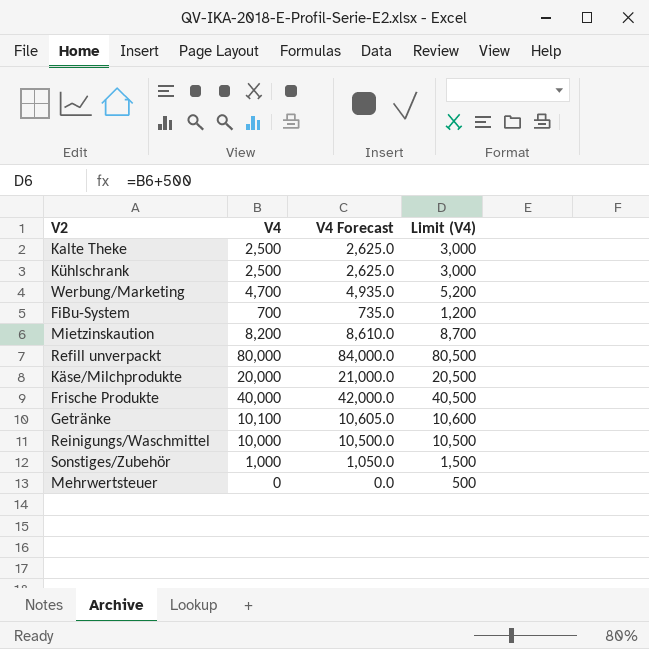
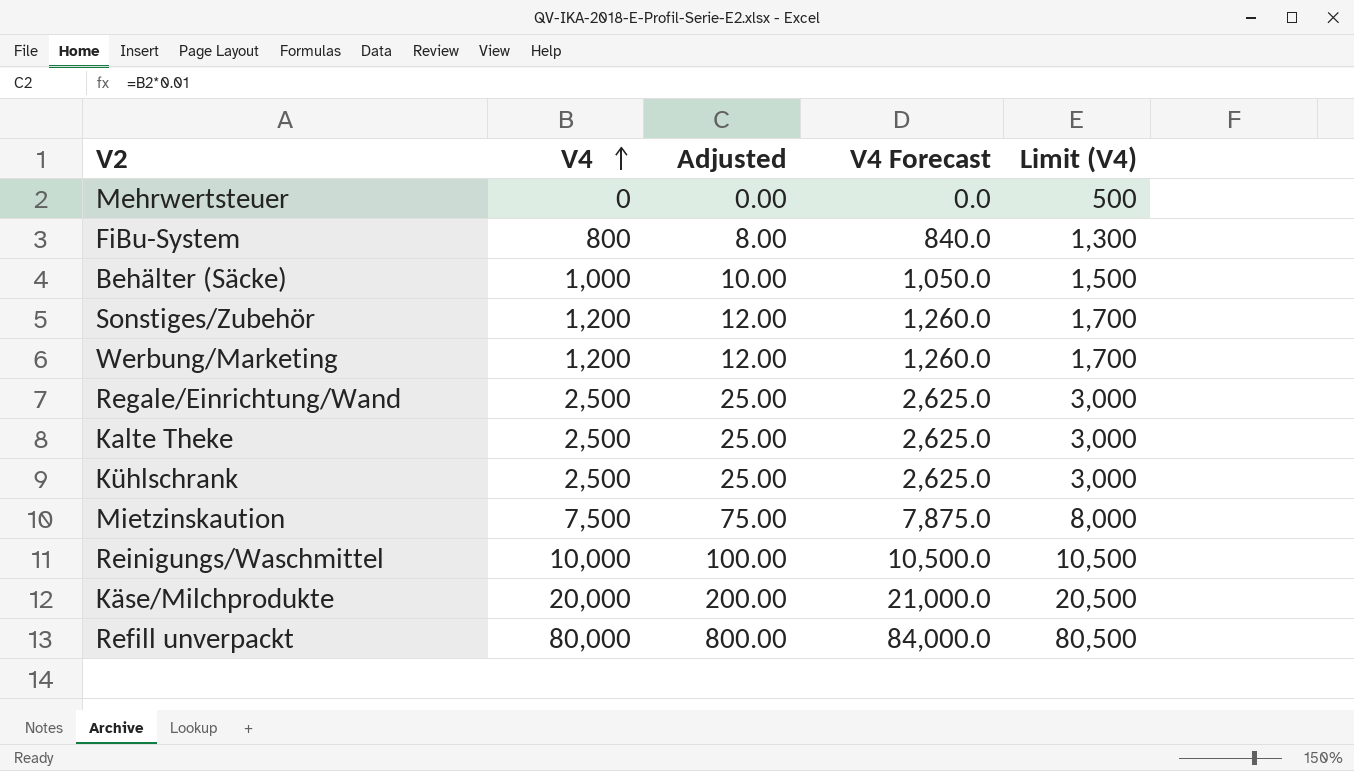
row order: none -> V4 ascending
column Adjusted | formula: none -> [V4] * 0.01
row Frische Produkte: 40,000 | 42,000.0 | 40,500 -> none
row Getränke: 10,100 | 10,605.0 | 10,600 -> none
FiBu-System | V4: 700 -> 800
FiBu-System | V4 Forecast: 735.0 -> 840.0
FiBu-System | Limit (V4): 1,200 -> 1,300
row Behälter (Säcke): none -> 1,000 | 10.00 | 1,050.0 | 1,500
Sonstiges/Zubehör | V4: 1,000 -> 1,200
Sonstiges/Zubehör | V4 Forecast: 1,050.0 -> 1,260.0
Sonstiges/Zubehör | Limit (V4): 1,500 -> 1,700
Werbung/Marketing | V4: 4,700 -> 1,200
Werbung/Marketing | V4 Forecast: 4,935.0 -> 1,260.0
Werbung/Marketing | Limit (V4): 5,200 -> 1,700
row Regale/Einrichtung/Wand: none -> 2,500 | 25.00 | 2,625.0 | 3,000
Mietzinskaution | V4: 8,200 -> 7,500
Mietzinskaution | V4 Forecast: 8,610.0 -> 7,875.0
Mietzinskaution | Limit (V4): 8,700 -> 8,000

